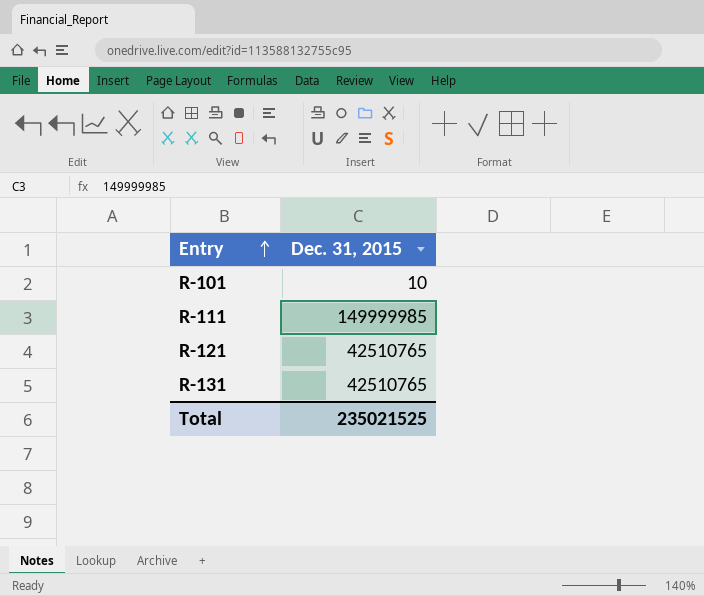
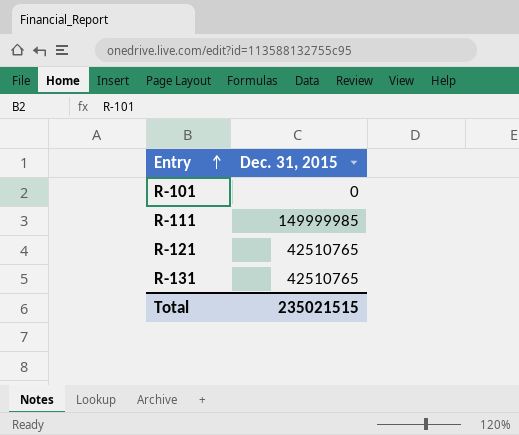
R-101 | Dec. 31, 2015: 10 -> 0
Total | Dec. 31, 2015: 235021525 -> 235021515

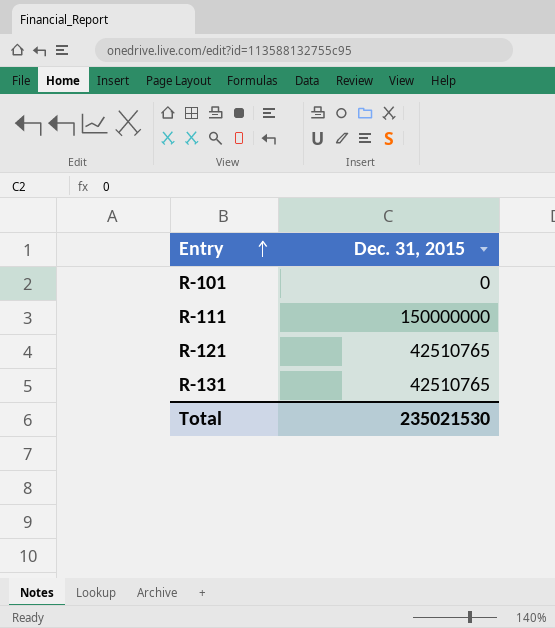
R-111 | Dec. 31, 2015: 149999985 -> 150000000
Total | Dec. 31, 2015: 235021515 -> 235021530

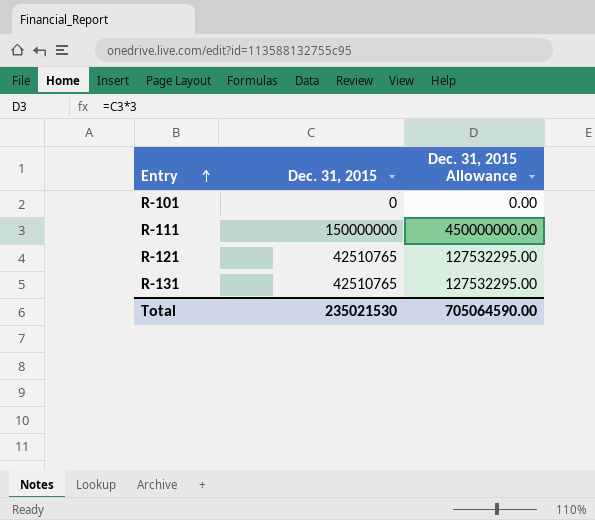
column Dec. 31, 2015 Allowance | formula: none -> [Dec. 31, 2015] * 3

